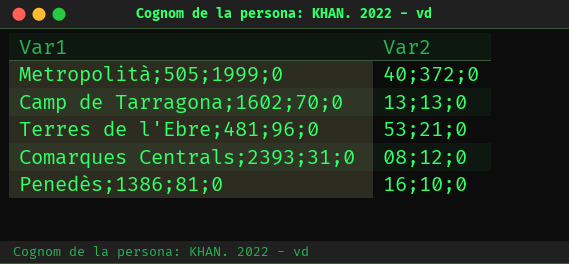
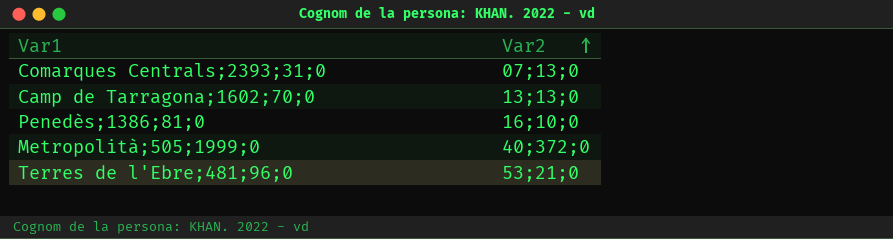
row order: none -> Var2 ascending
Comarques Centrals;2393;31;0 | Var2: 08;12;0 -> 07;13;0

